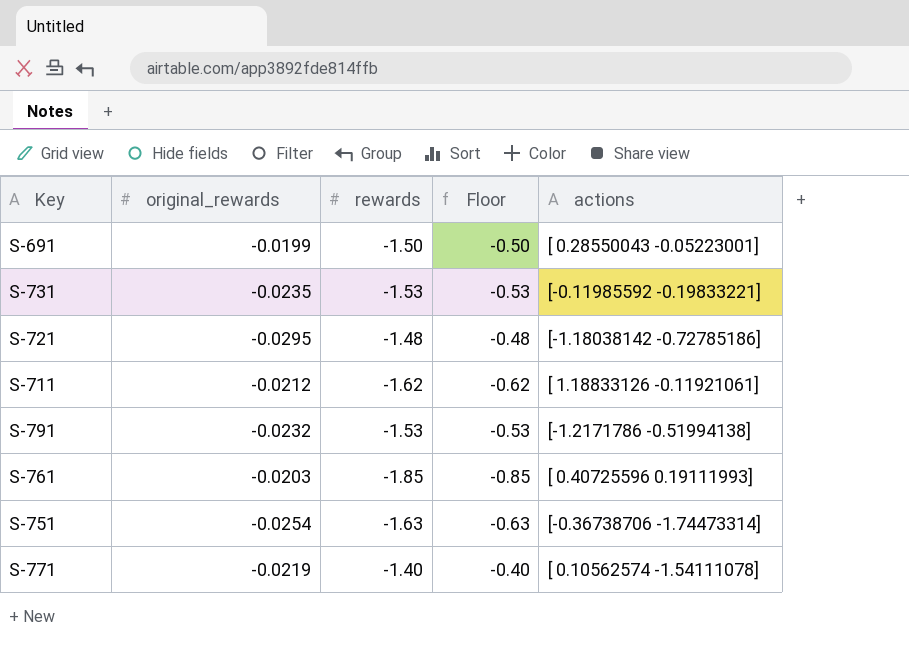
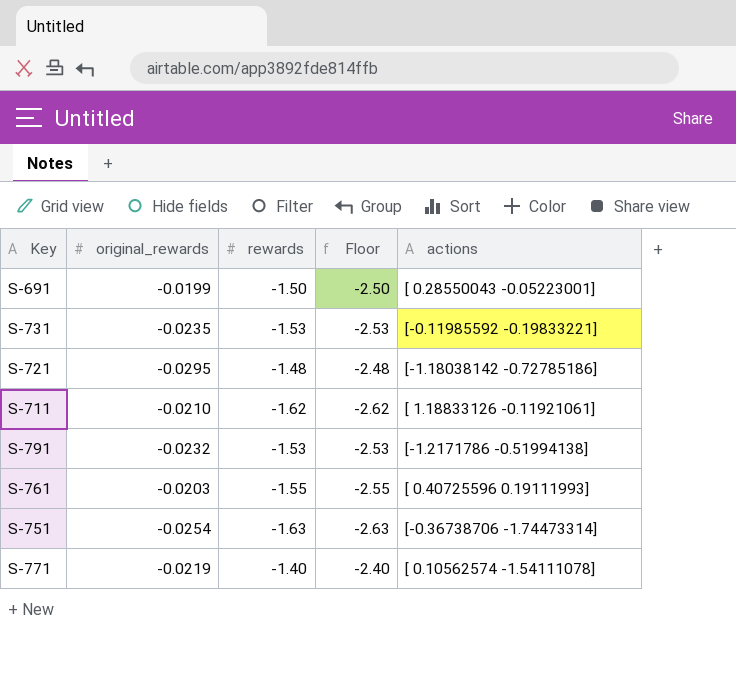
column Floor | formula: [rewards] + 1 -> [rewards] - 1
S-711 | original_rewards: -0.0212 -> -0.0210
S-761 | rewards: -1.85 -> -1.55

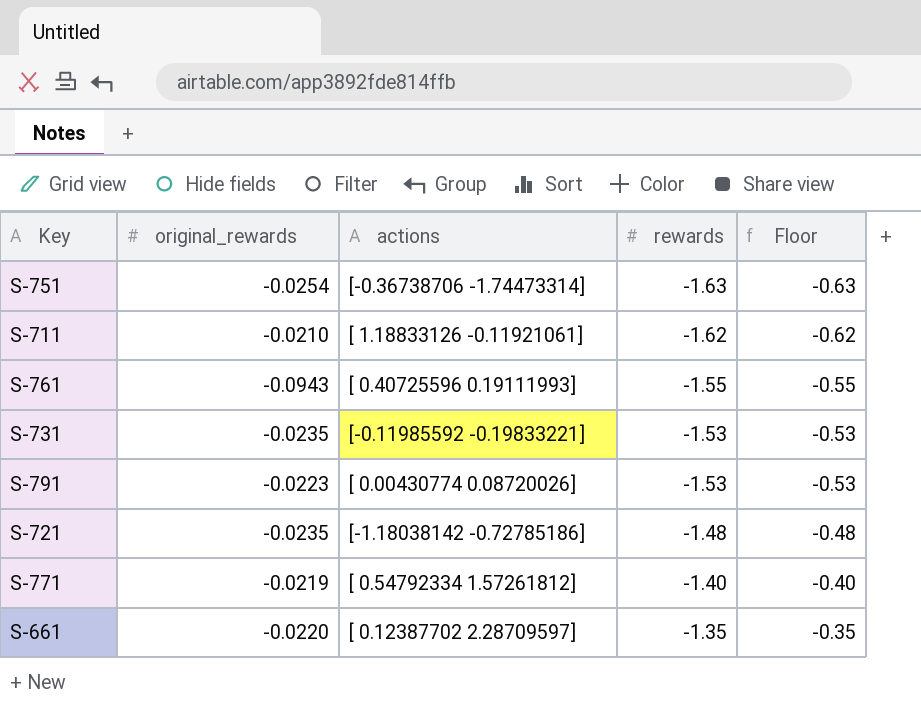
row order: none -> rewards ascending
column actions | position: 5 -> 3
column Floor | formula: [rewards] - 1 -> [rewards] + 1
row S-691: -0.0199 | -1.50 | -2.50 | [ 0.28550043 -0.05223001] -> none
S-761 | original_rewards: -0.0203 -> -0.0943
S-791 | original_rewards: -0.0232 -> -0.0223
S-791 | actions: [-1.2171786 -0.51994138] -> [ 0.00430774 0.08720026]
S-721 | original_rewards: -0.0295 -> -0.0235
S-771 | actions: [ 0.10562574 -1.54111078] -> [ 0.54792334 1.57261812]
row S-661: none -> -0.0220 | [ 0.12387702 2.28709597] | -1.35 | -0.35

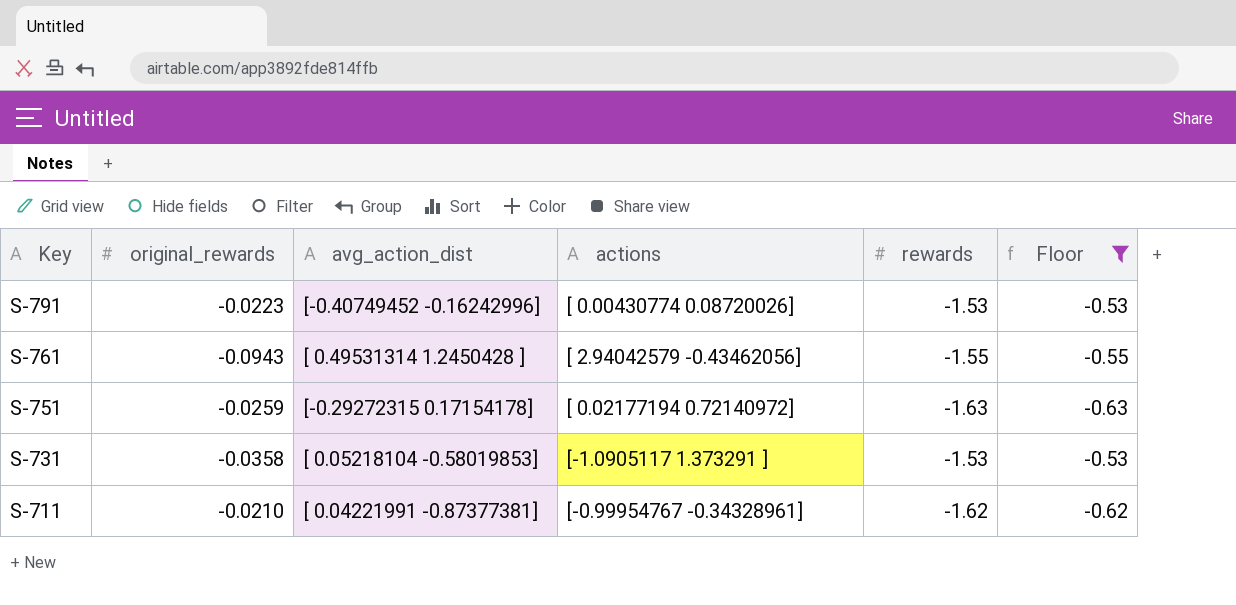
filter: none -> Floor <= -0.53
row order: rewards ascending -> Key descending
column avg_action_dist | position: none -> 3
S-761 | actions: [ 0.40725596 0.19111993] -> [ 2.94042579 -0.43462056]
S-751 | original_rewards: -0.0254 -> -0.0259
S-751 | actions: [-0.36738706 -1.74473314] -> [ 0.02177194 0.72140972]
S-731 | original_rewards: -0.0235 -> -0.0358
S-731 | actions: [-0.11985592 -0.19833221] -> [-1.0905117 1.373291 ]
S-711 | actions: [ 1.18833126 -0.11921061] -> [-0.99954767 -0.34328961]

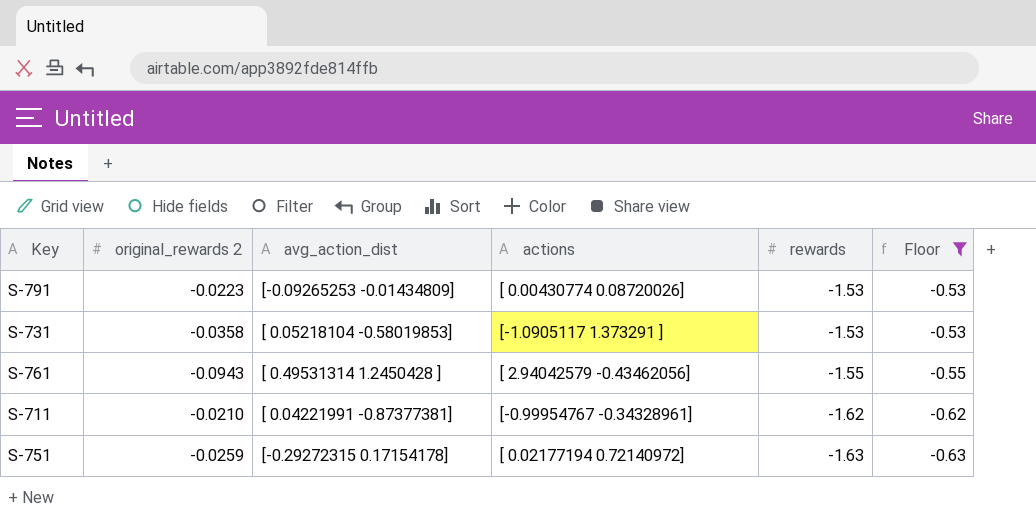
row order: Key descending -> rewards descending
column name: original_rewards -> original_rewards 2
S-791 | avg_action_dist: [-0.40749452 -0.16242996] -> [-0.09265253 -0.01434809]

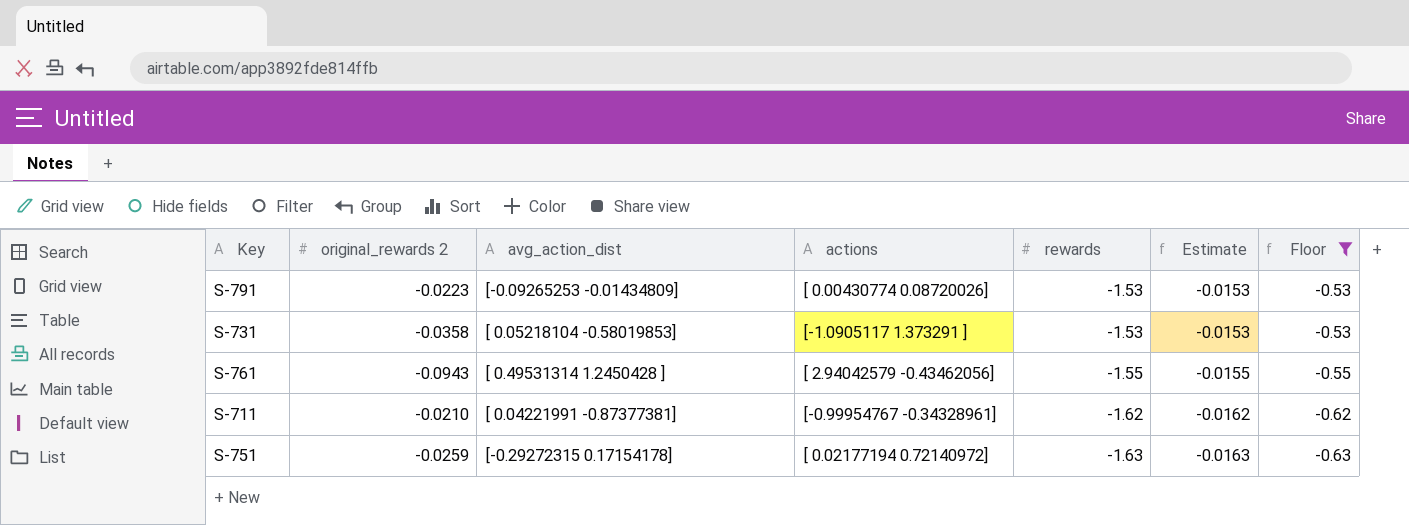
column Estimate | formula: none -> [rewards] * 0.01

